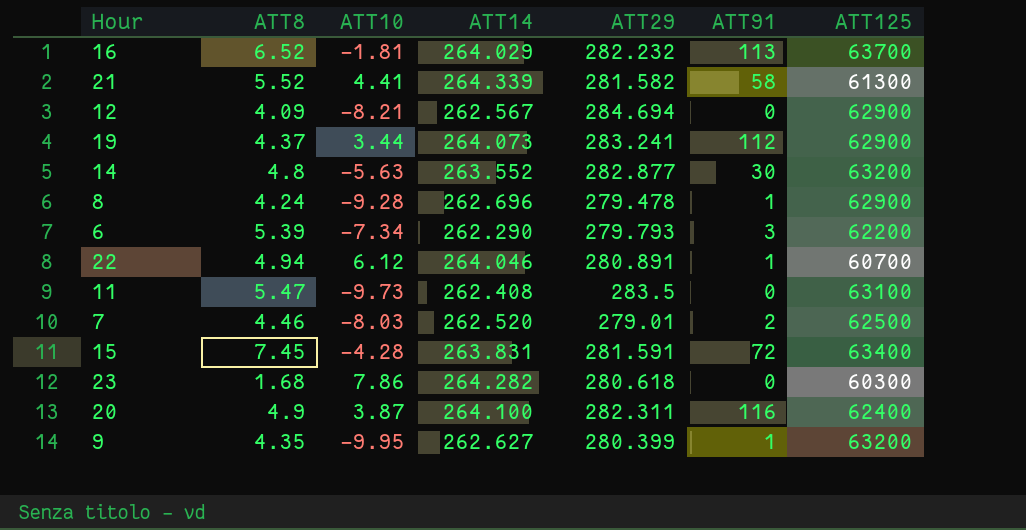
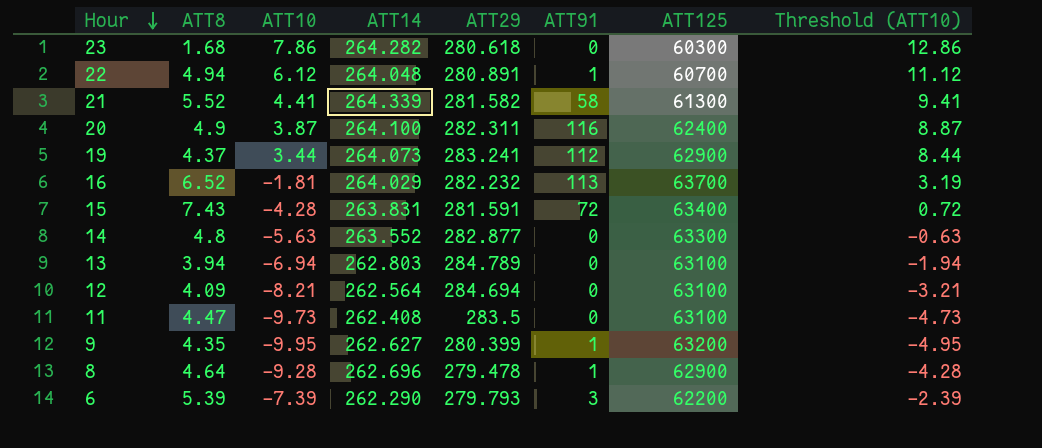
row order: none -> Hour descending
column Threshold (ATT10) | formula: none -> [ATT10] + 5
row 7: 4.46 | -8.03 | 262.520 | 279.01 | 2 | 62500 -> none
22 | ATT14: 264.046 -> 264.048
15 | ATT8: 7.45 -> 7.43
14 | ATT91: 30 -> 0
14 | ATT125: 63200 -> 63300
row 13: none -> 3.94 | -6.94 | 262.803 | 284.789 | 0 | 63100 | -1.94
12 | ATT14: 262.567 -> 262.564
12 | ATT125: 62900 -> 63100
11 | ATT8: 5.47 -> 4.47
8 | ATT8: 4.24 -> 4.64
6 | ATT10: -7.34 -> -7.39

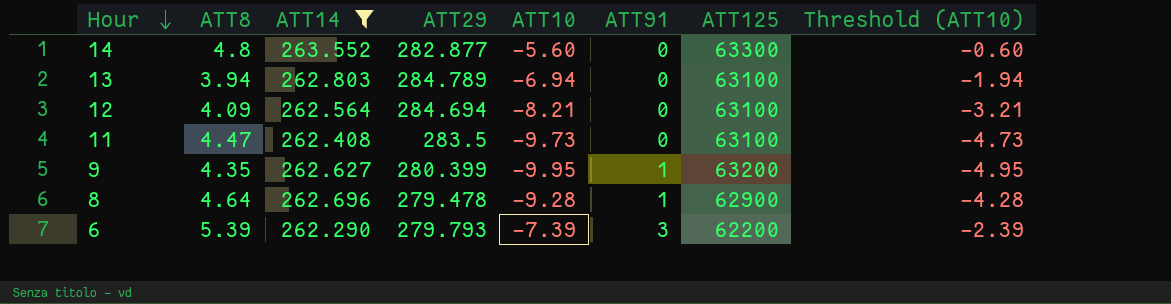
filter: none -> ATT14 <= 263.552
column ATT10 | position: 3 -> 5
14 | ATT10: -5.63 -> -5.60
14 | Threshold (ATT10): -0.63 -> -0.60

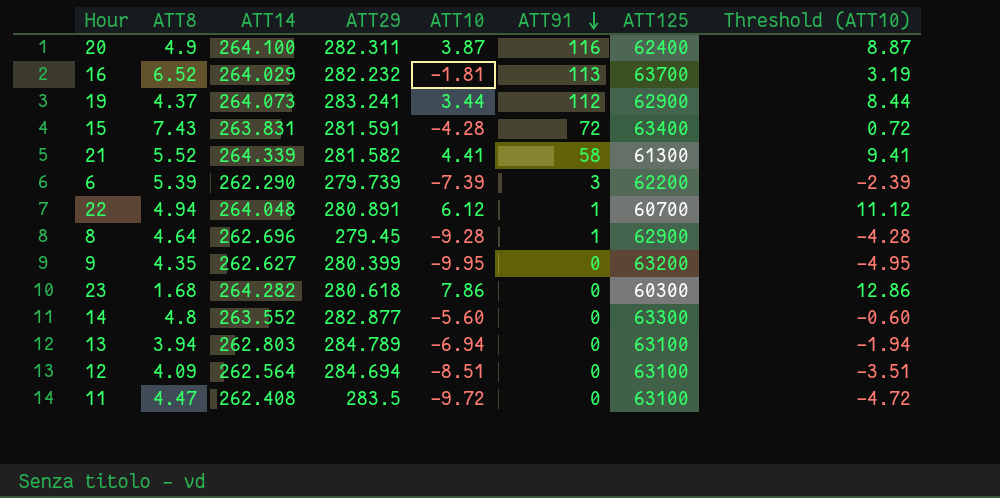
filter: ATT14 <= 263.552 -> none
row order: Hour descending -> ATT91 descending
6 | ATT29: 279.793 -> 279.739
8 | ATT29: 279.478 -> 279.45
9 | ATT91: 1 -> 0
12 | ATT10: -8.21 -> -8.51
12 | Threshold (ATT10): -3.21 -> -3.51
11 | ATT10: -9.73 -> -9.72
11 | Threshold (ATT10): -4.73 -> -4.72

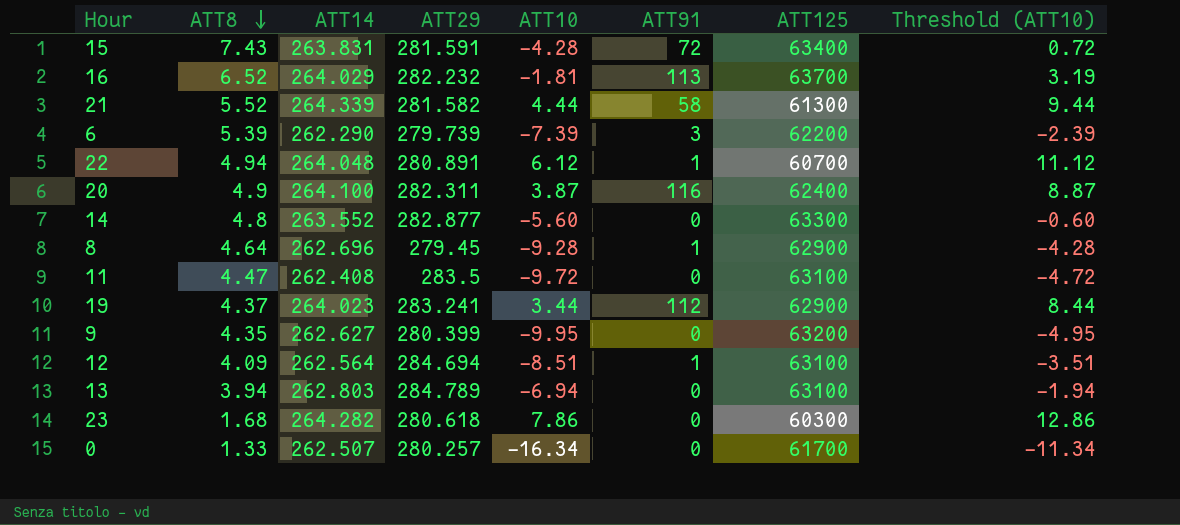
row order: ATT91 descending -> ATT8 descending
21 | ATT10: 4.41 -> 4.44
21 | Threshold (ATT10): 9.41 -> 9.44
19 | ATT14: 264.073 -> 264.023
12 | ATT91: 0 -> 1
row 0: none -> 1.33 | 262.507 | 280.257 | -16.34 | 0 | 61700 | -11.34

